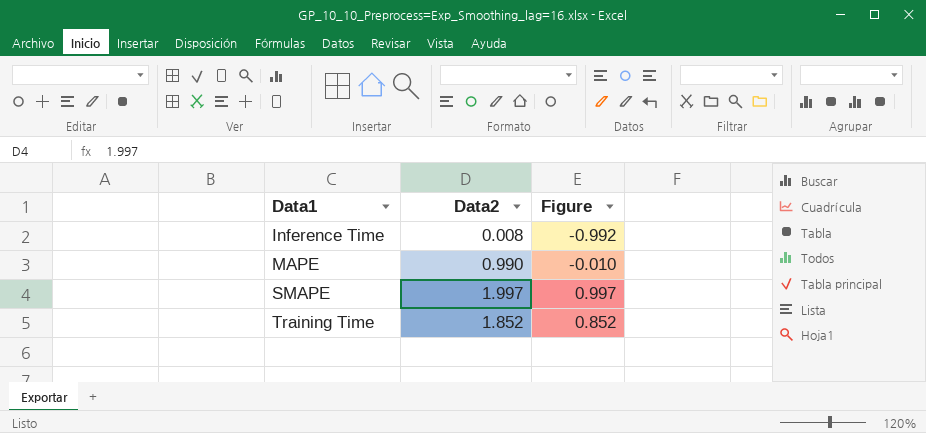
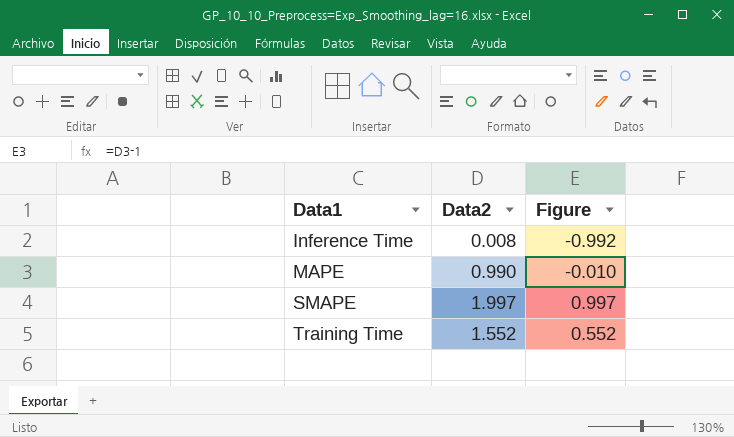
Training Time | Data2: 1.852 -> 1.552
Training Time | Figure: 0.852 -> 0.552

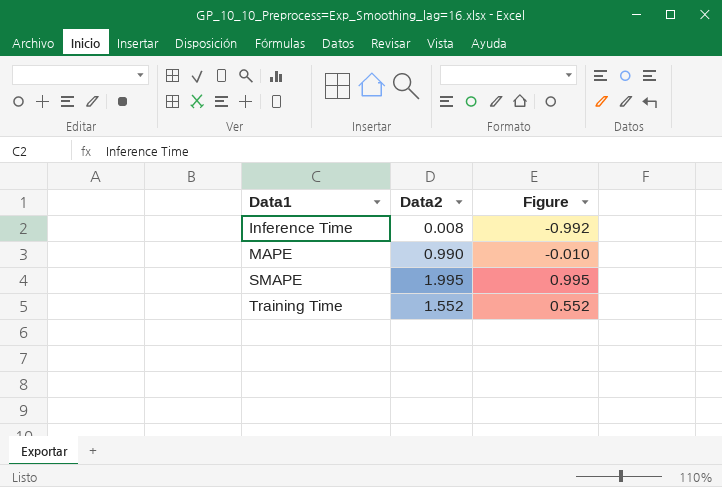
SMAPE | Data2: 1.997 -> 1.995
SMAPE | Figure: 0.997 -> 0.995

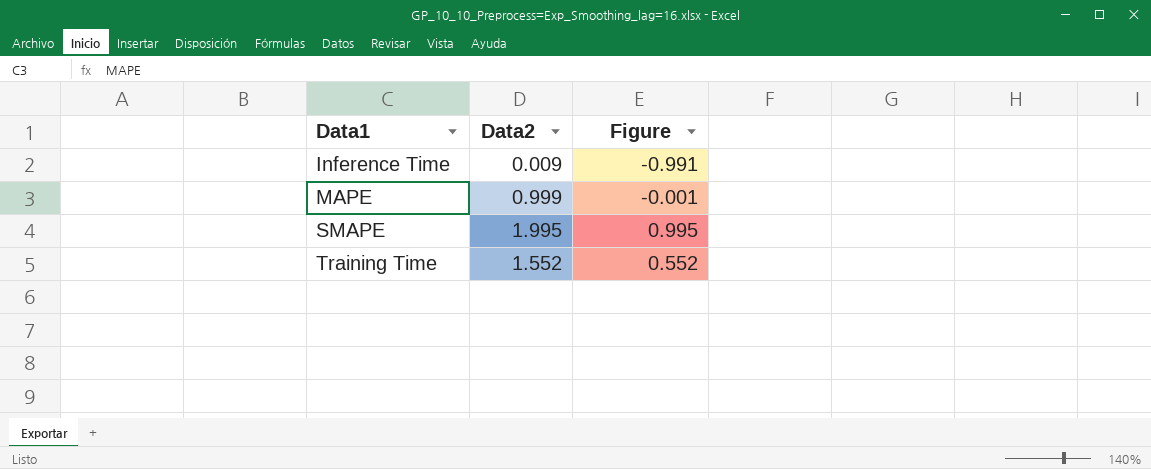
Inference Time | Data2: 0.008 -> 0.009
Inference Time | Figure: -0.992 -> -0.991
MAPE | Data2: 0.990 -> 0.999
MAPE | Figure: -0.010 -> -0.001

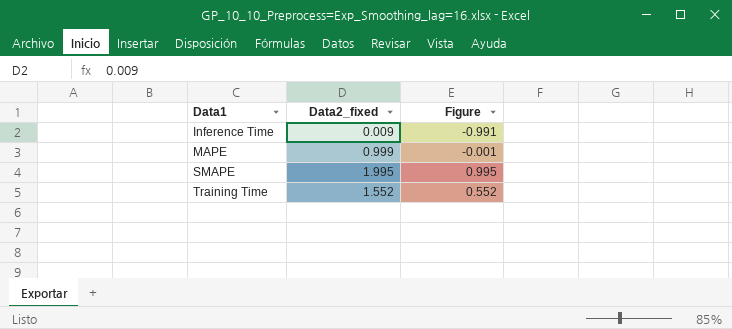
column name: Data2 -> Data2_fixed

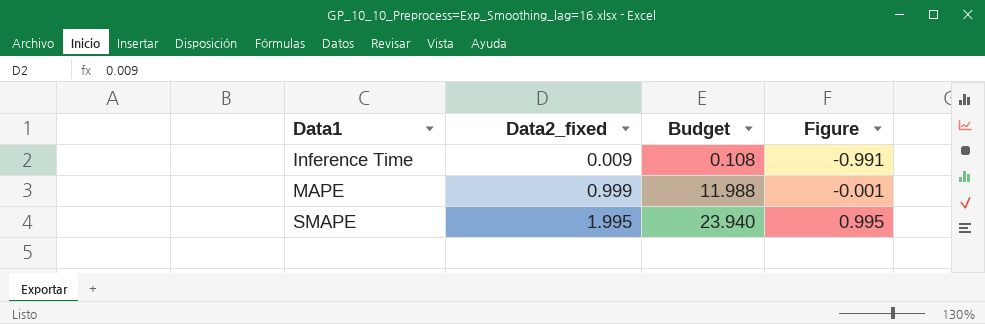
column Budget | formula: none -> [Data2_fixed] * 12
row Training Time: 1.552 | 0.552 -> none

